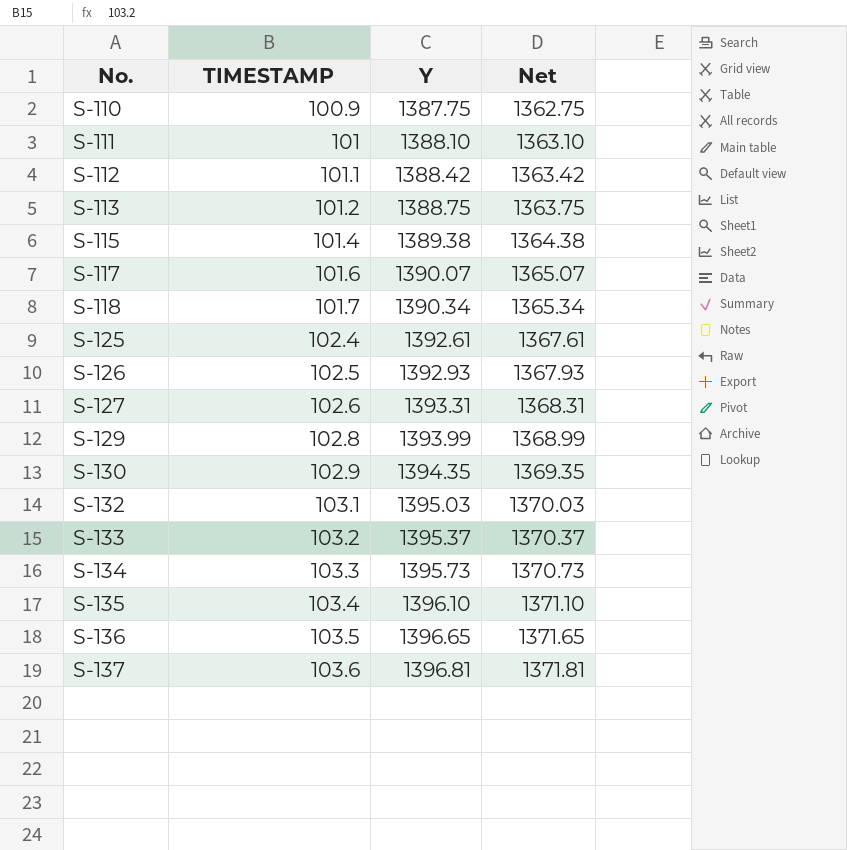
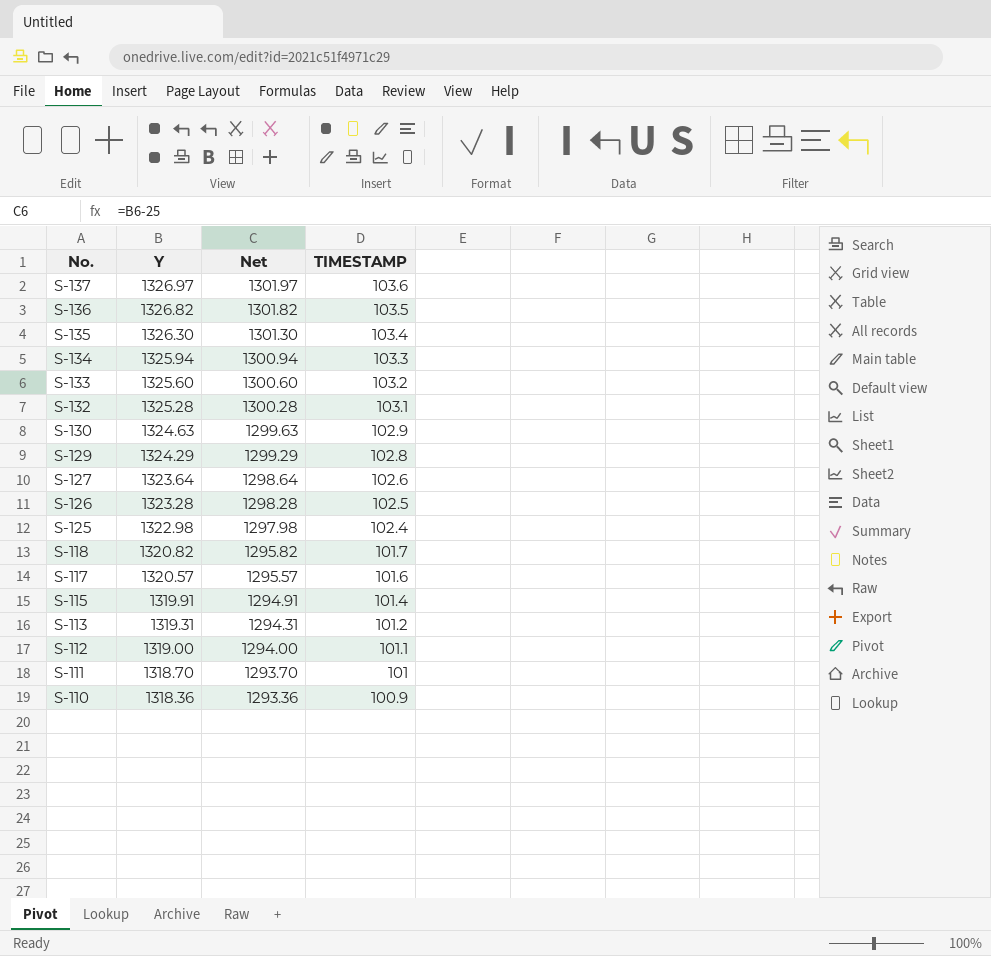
row order: No. ascending -> No. descending
column TIMESTAMP | position: 2 -> 4
S-137 | Y: 1396.81 -> 1326.97
S-137 | Net: 1371.81 -> 1301.97
S-136 | Y: 1396.65 -> 1326.82
S-136 | Net: 1371.65 -> 1301.82
S-135 | Y: 1396.10 -> 1326.30
S-135 | Net: 1371.10 -> 1301.30
S-134 | Y: 1395.73 -> 1325.94
S-134 | Net: 1370.73 -> 1300.94
S-133 | Y: 1395.37 -> 1325.60
S-133 | Net: 1370.37 -> 1300.60
S-132 | Y: 1395.03 -> 1325.28
S-132 | Net: 1370.03 -> 1300.28
S-130 | Y: 1394.35 -> 1324.63
S-130 | Net: 1369.35 -> 1299.63
S-129 | Y: 1393.99 -> 1324.29
S-129 | Net: 1368.99 -> 1299.29
S-127 | Y: 1393.31 -> 1323.64
S-127 | Net: 1368.31 -> 1298.64
S-126 | Y: 1392.93 -> 1323.28
S-126 | Net: 1367.93 -> 1298.28
S-125 | Y: 1392.61 -> 1322.98
S-125 | Net: 1367.61 -> 1297.98
S-118 | Y: 1390.34 -> 1320.82
S-118 | Net: 1365.34 -> 1295.82
S-117 | Y: 1390.07 -> 1320.57
S-117 | Net: 1365.07 -> 1295.57
S-115 | Y: 1389.38 -> 1319.91
S-115 | Net: 1364.38 -> 1294.91
S-113 | Y: 1388.75 -> 1319.31
S-113 | Net: 1363.75 -> 1294.31
S-112 | Y: 1388.42 -> 1319.00
S-112 | Net: 1363.42 -> 1294.00
S-111 | Y: 1388.10 -> 1318.70
S-111 | Net: 1363.10 -> 1293.70
S-110 | Y: 1387.75 -> 1318.36
S-110 | Net: 1362.75 -> 1293.36

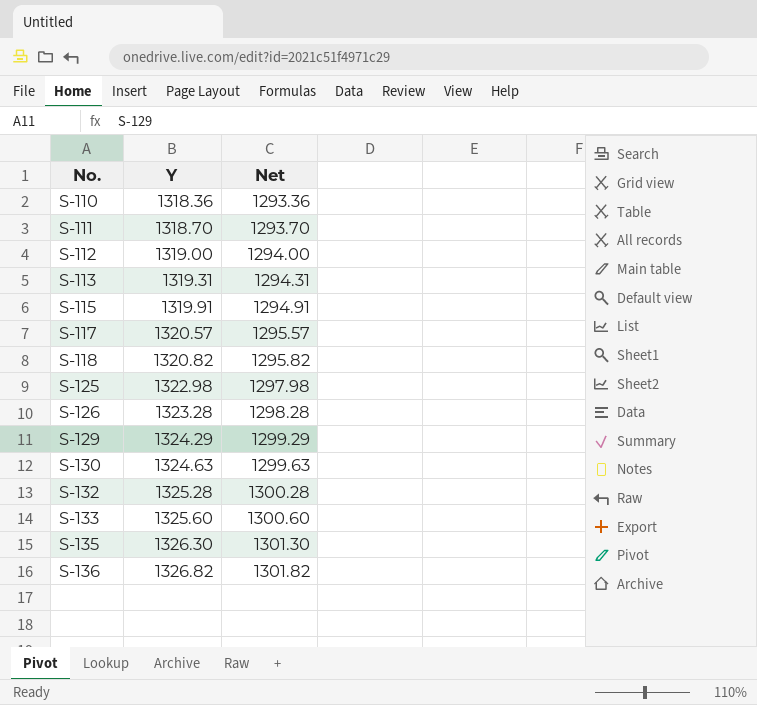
row order: No. descending -> No. ascending
column TIMESTAMP | position: 4 -> none
row S-137: 1326.97 | 1301.97 | 103.6 -> none
row S-134: 1325.94 | 1300.94 | 103.3 -> none
row S-127: 1323.64 | 1298.64 | 102.6 -> none

